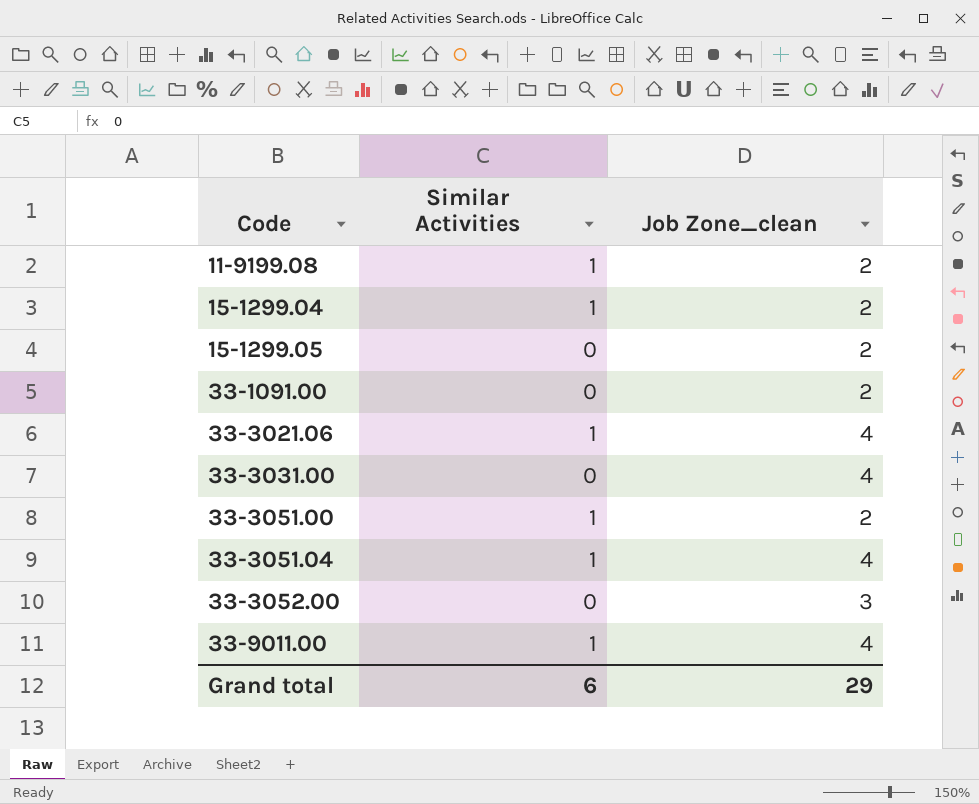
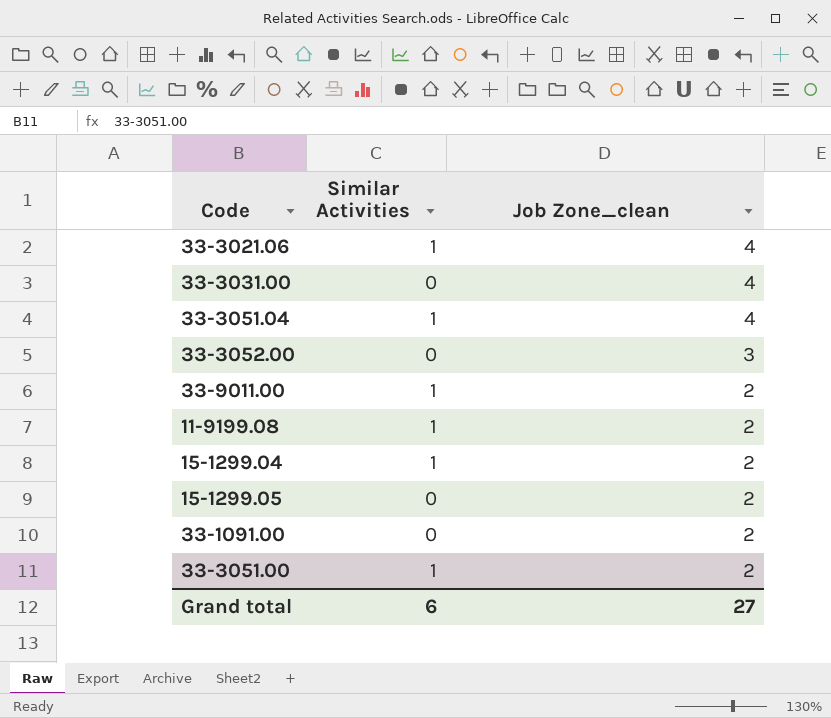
row order: Code ascending -> Job Zone_clean descending
33-9011.00 | Job Zone_clean: 4 -> 2
Grand total | Job Zone_clean: 29 -> 27

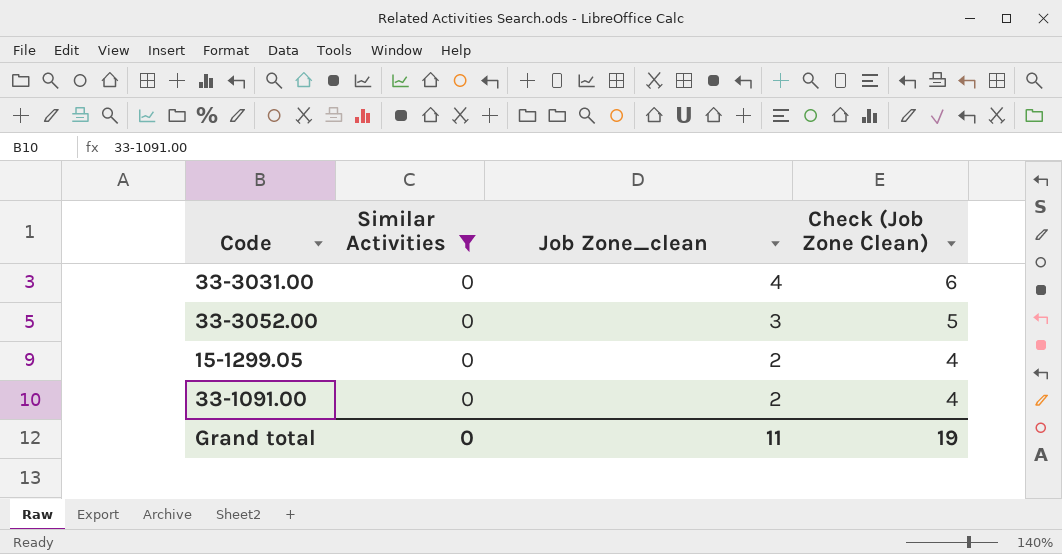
filter: none -> Similar Activities = 0
column Check (Job Zone Clean) | formula: none -> [Job Zone_clean] + 2
Grand total | Similar Activities: 6 -> 0
Grand total | Job Zone_clean: 27 -> 11

